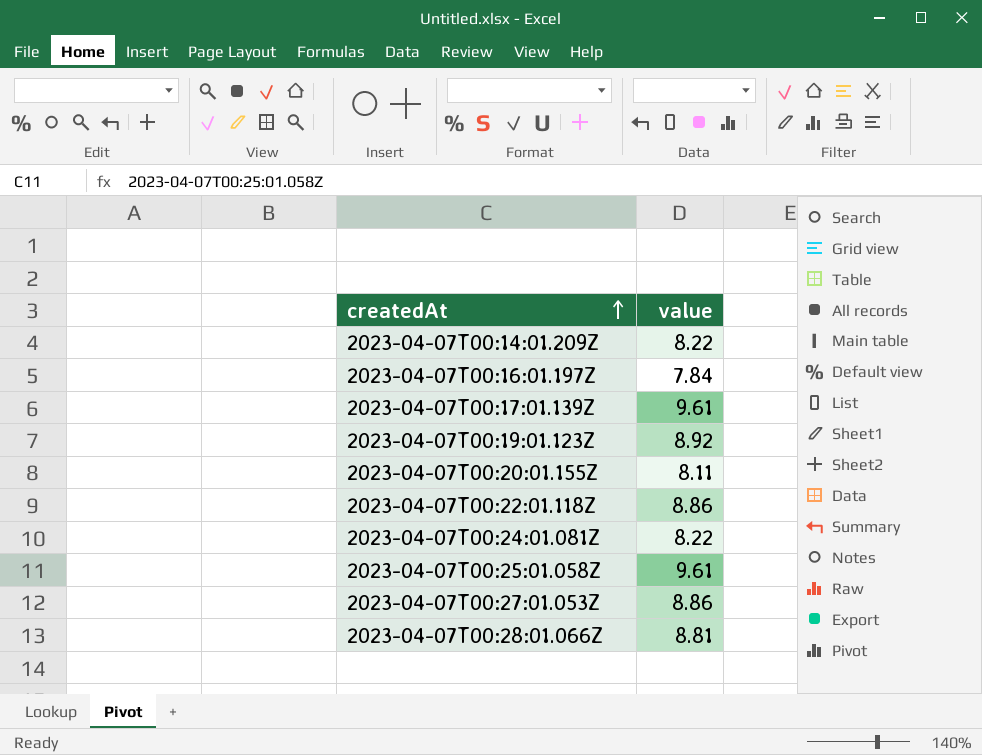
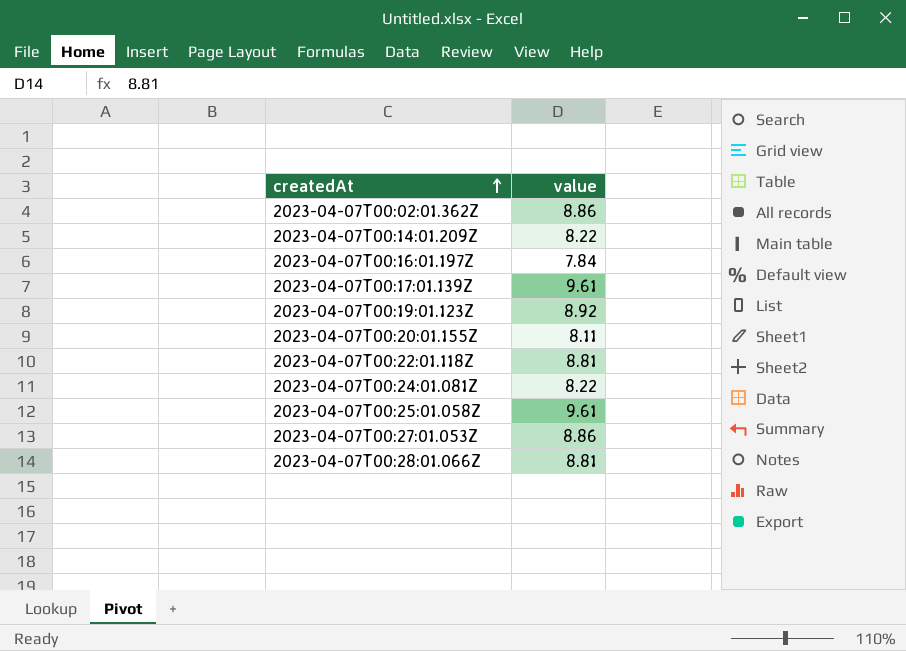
row 2023-04-07T00:02:01.362Z: none -> 8.86
2023-04-07T00:22:01.118Z | value: 8.86 -> 8.81

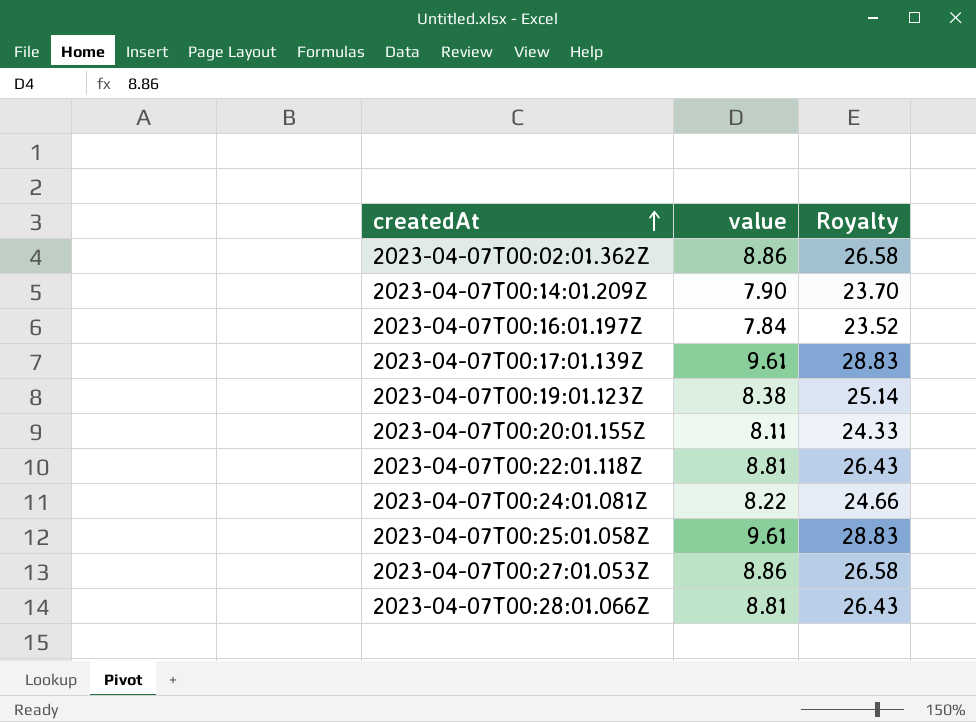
column Royalty | formula: none -> [value] * 3
2023-04-07T00:14:01.209Z | value: 8.22 -> 7.90
2023-04-07T00:19:01.123Z | value: 8.92 -> 8.38

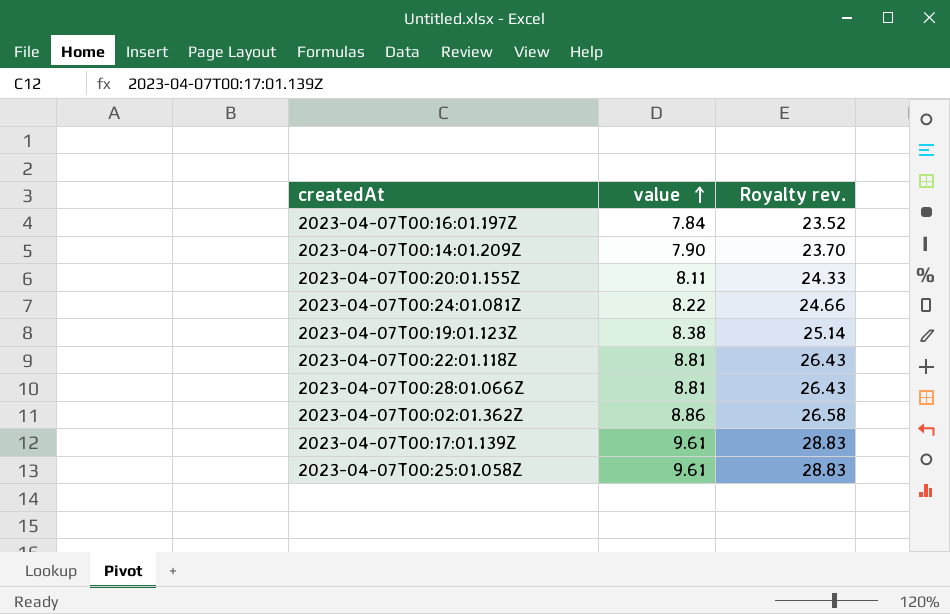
row order: createdAt ascending -> value ascending
column name: Royalty -> Royalty rev.
row 2023-04-07T00:27:01.053Z: 8.86 | 26.58 -> none

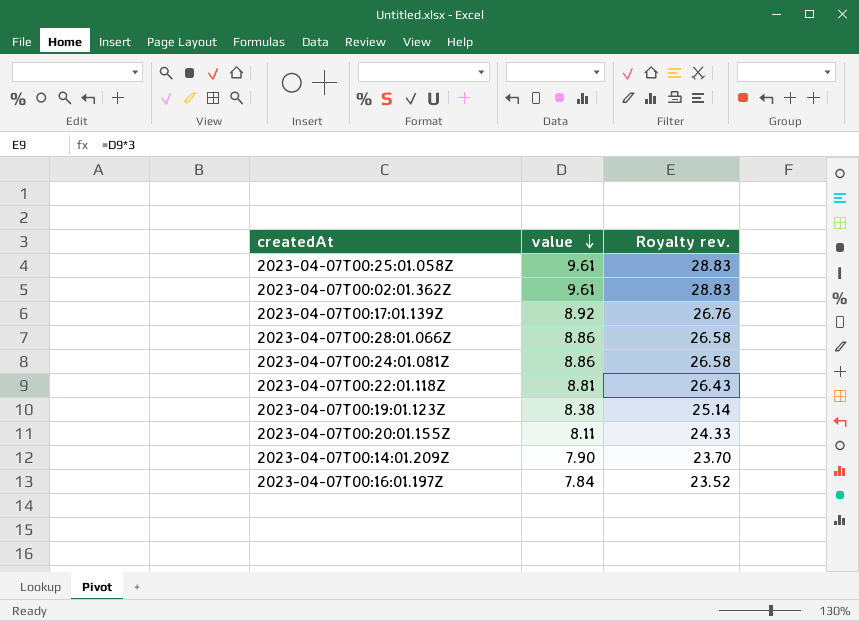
row order: value ascending -> value descending
2023-04-07T00:02:01.362Z | value: 8.86 -> 9.61
2023-04-07T00:02:01.362Z | Royalty rev.: 26.58 -> 28.83
2023-04-07T00:17:01.139Z | value: 9.61 -> 8.92
2023-04-07T00:17:01.139Z | Royalty rev.: 28.83 -> 26.76
2023-04-07T00:28:01.066Z | value: 8.81 -> 8.86
2023-04-07T00:28:01.066Z | Royalty rev.: 26.43 -> 26.58
2023-04-07T00:24:01.081Z | value: 8.22 -> 8.86
2023-04-07T00:24:01.081Z | Royalty rev.: 24.66 -> 26.58

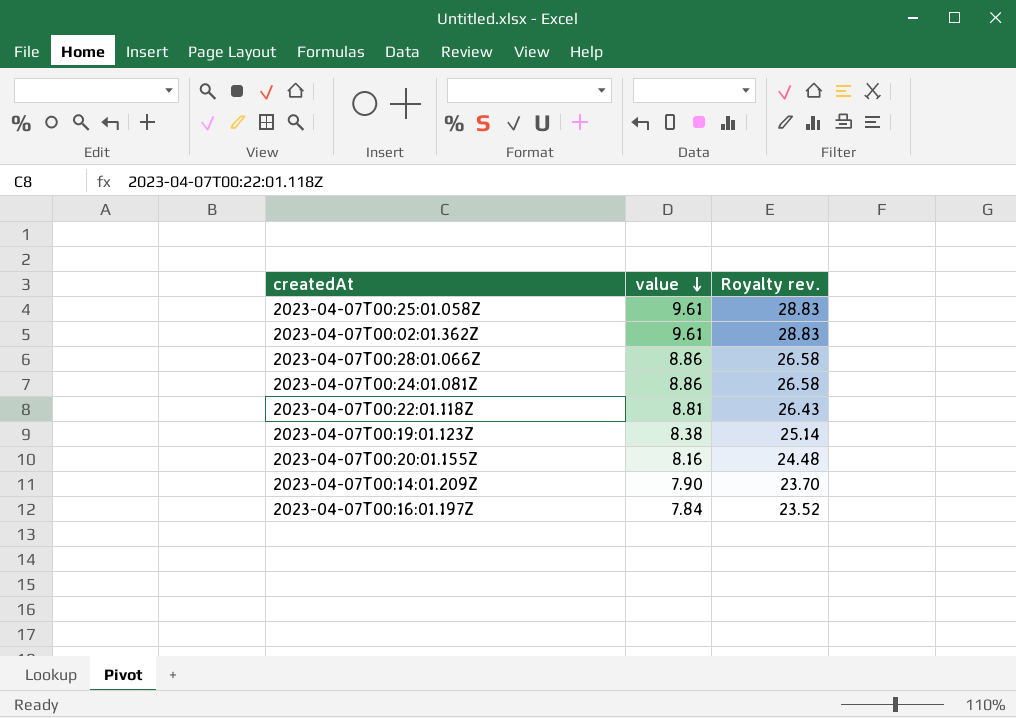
row 2023-04-07T00:17:01.139Z: 8.92 | 26.76 -> none
2023-04-07T00:20:01.155Z | value: 8.11 -> 8.16
2023-04-07T00:20:01.155Z | Royalty rev.: 24.33 -> 24.48

